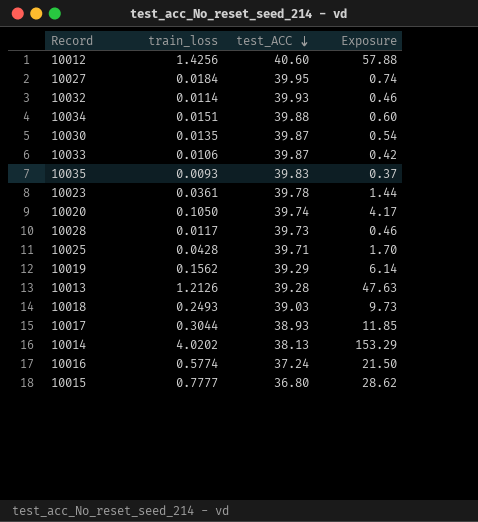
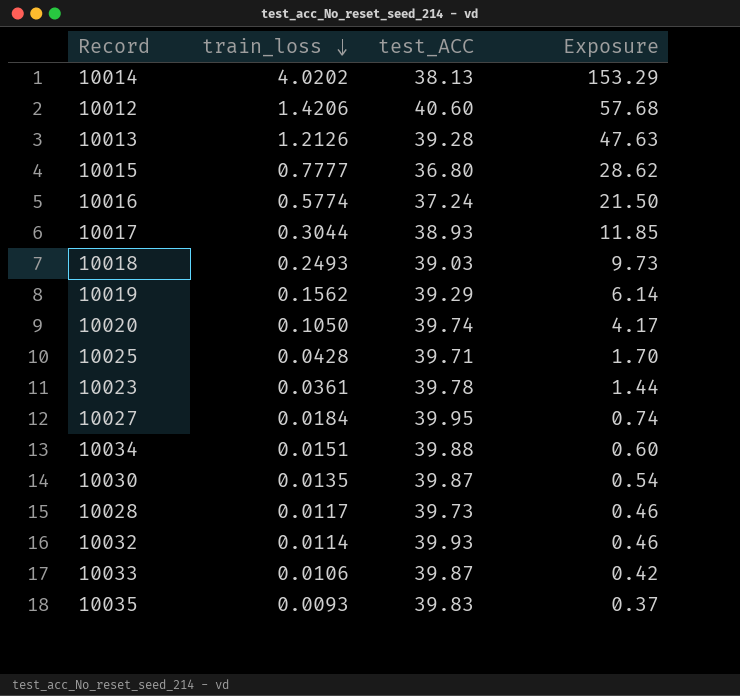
row order: test_ACC descending -> train_loss descending
10012 | train_loss: 1.4256 -> 1.4206
10012 | Exposure: 57.88 -> 57.68

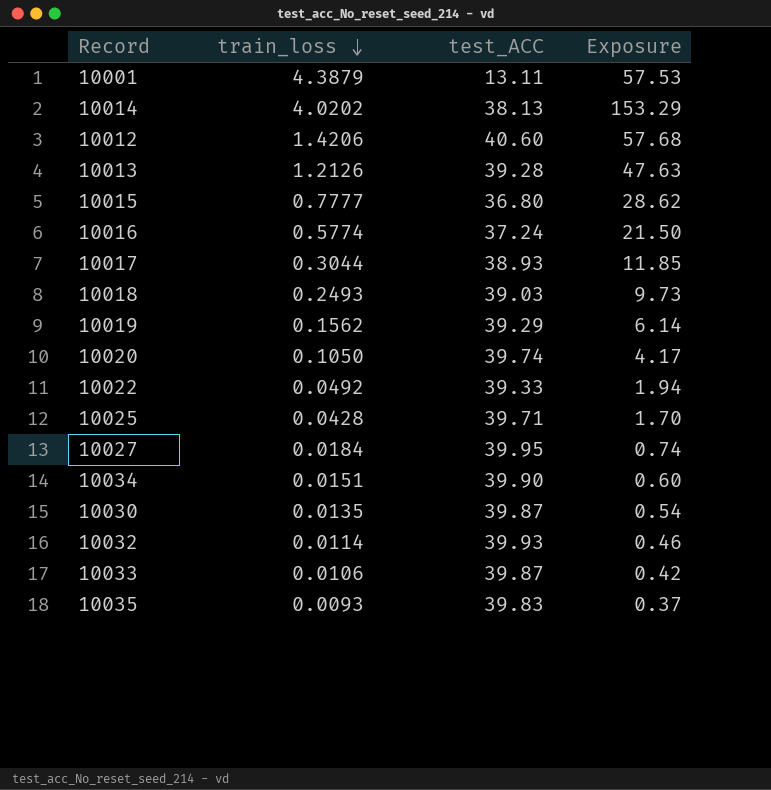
row 10023: 0.0361 | 39.78 | 1.44 -> none
row 10028: 0.0117 | 39.73 | 0.46 -> none
row 10001: none -> 4.3879 | 13.11 | 57.53
row 10022: none -> 0.0492 | 39.33 | 1.94
10034 | test_ACC: 39.88 -> 39.90

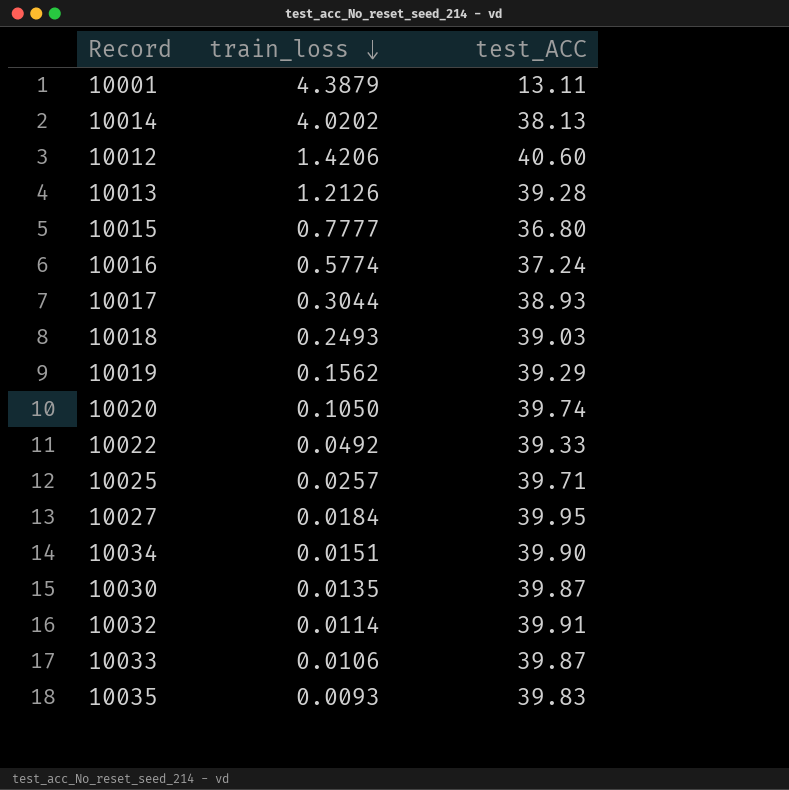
column Exposure | formula: [train_loss] * [test_ACC] -> none
10025 | train_loss: 0.0428 -> 0.0257
10032 | test_ACC: 39.93 -> 39.91

